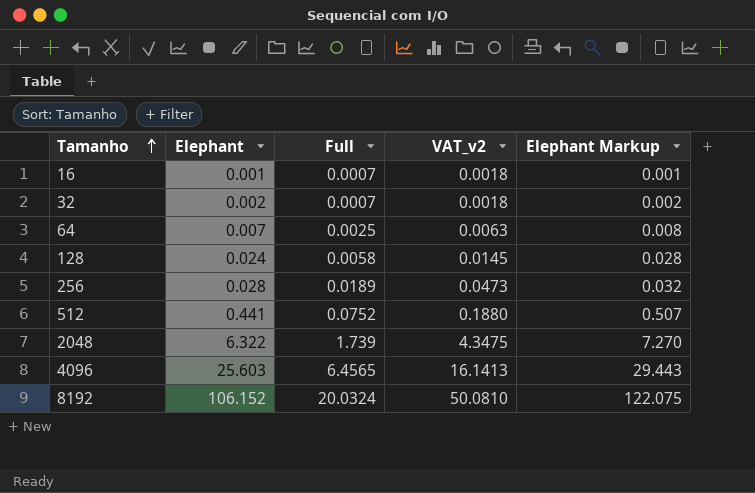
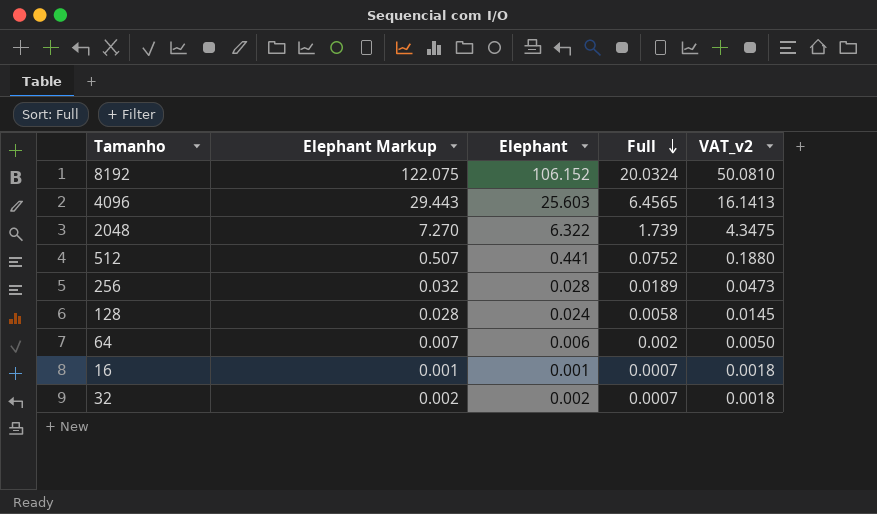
row order: Tamanho ascending -> Full descending
column Elephant Markup | position: 5 -> 2
64 | Elephant Markup: 0.008 -> 0.007
64 | Elephant: 0.007 -> 0.006
64 | Full: 0.0025 -> 0.002
64 | VAT_v2: 0.0063 -> 0.0050

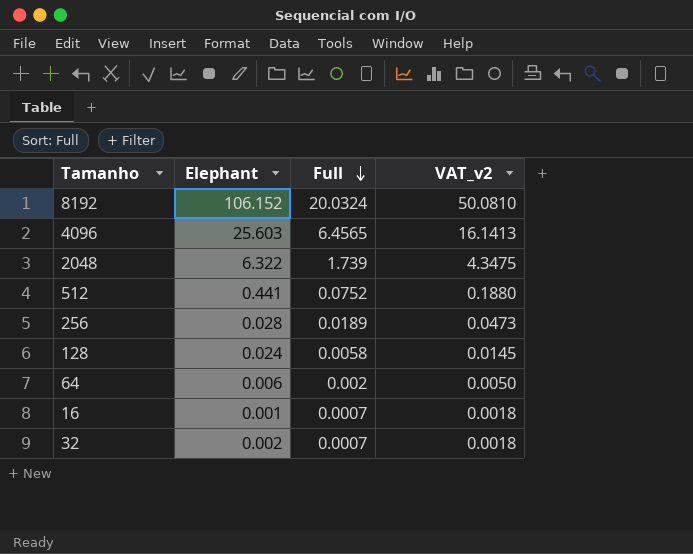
column Elephant Markup | formula: [Elephant] * 1.15 -> none

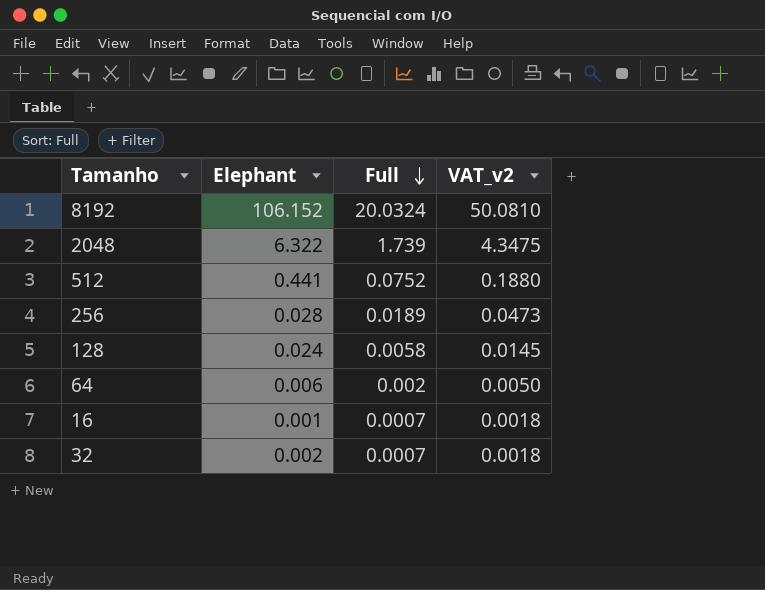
row 4096: 25.603 | 6.4565 | 16.1413 -> none

